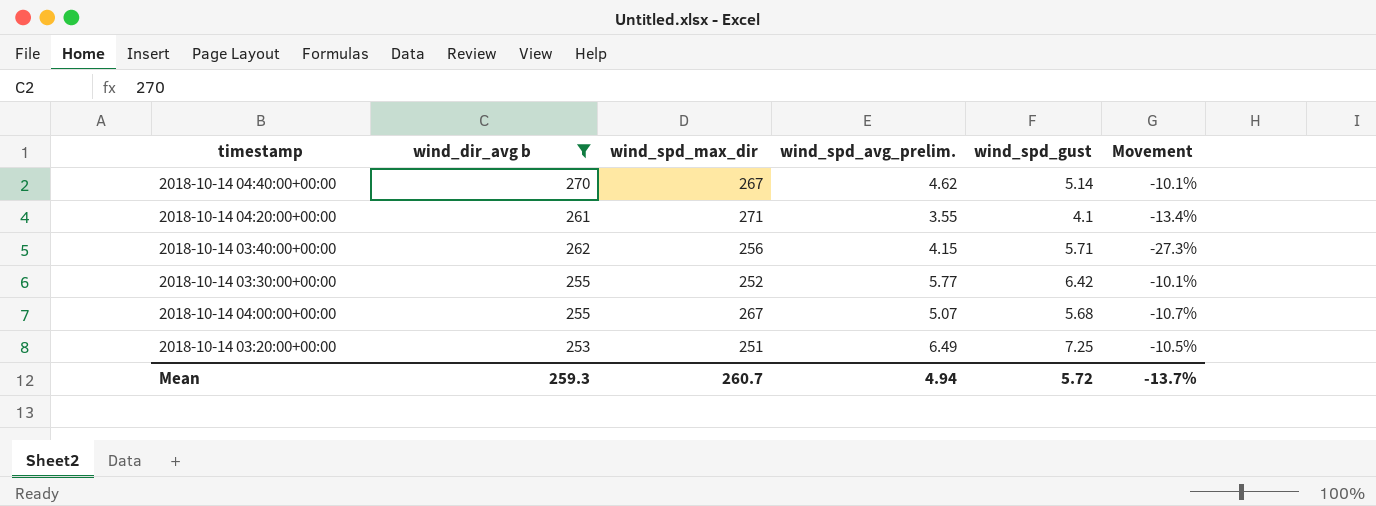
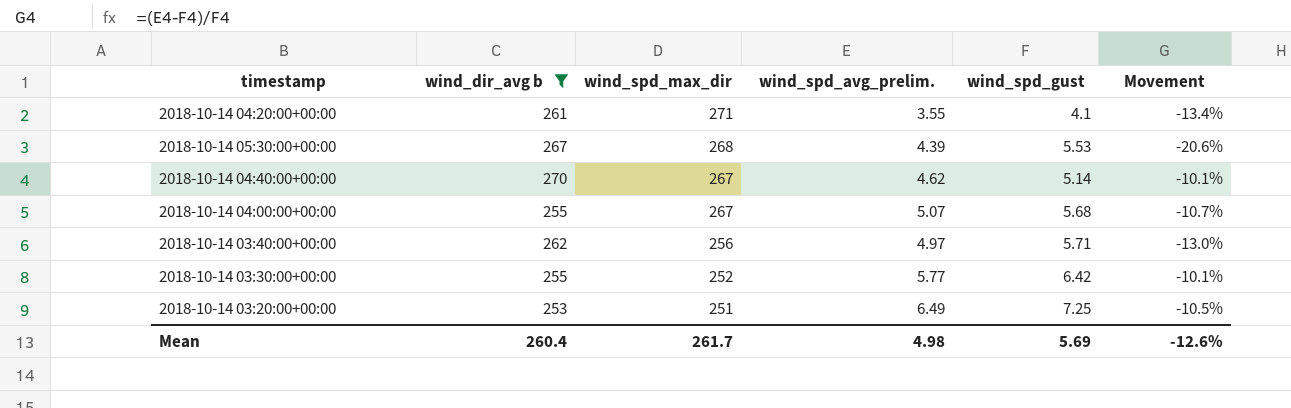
row order: none -> wind_spd_max_dir descending
row 2018-10-14 05:30:00+00:00: none -> 267 | 268 | 4.39 | 5.53 | -20.6%
2018-10-14 03:40:00+00:00 | wind_spd_avg_prelim.: 4.15 -> 4.97
2018-10-14 03:40:00+00:00 | Movement: -27.3% -> -13.0%
Mean | wind_dir_avg b: 259.3 -> 260.4
Mean | wind_spd_max_dir: 260.7 -> 261.7
Mean | wind_spd_avg_prelim.: 4.94 -> 4.98
Mean | wind_spd_gust: 5.72 -> 5.69
Mean | Movement: -13.7% -> -12.6%

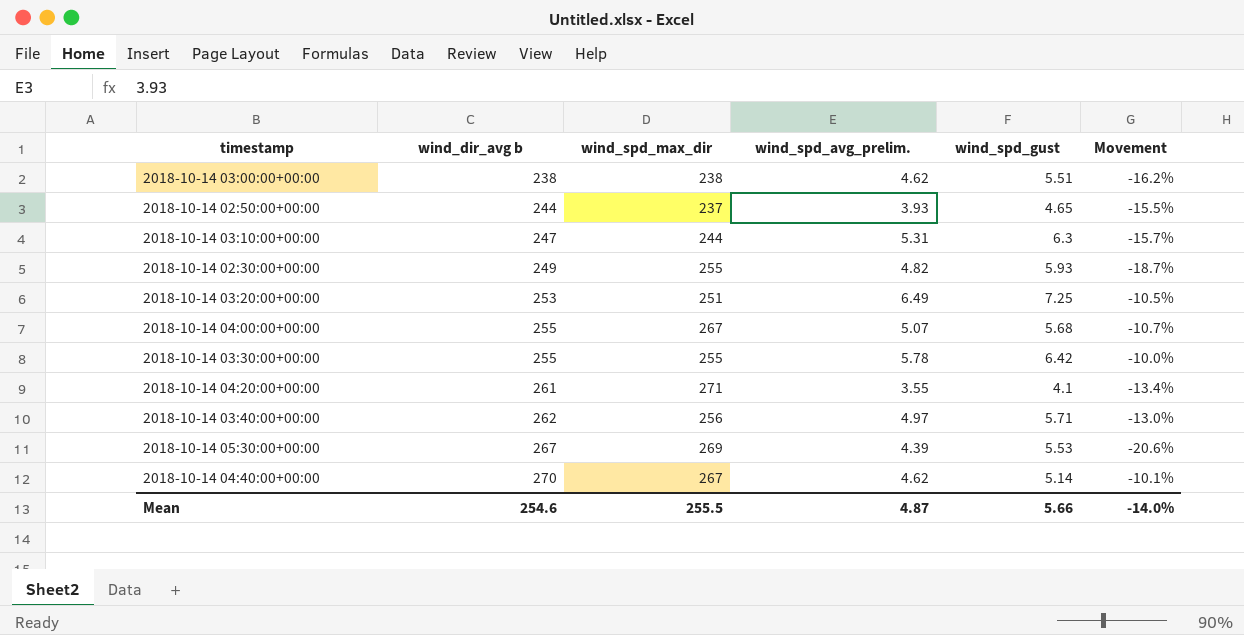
filter: wind_dir_avg b >= 253 -> none
row order: wind_spd_max_dir descending -> wind_dir_avg b ascending
2018-10-14 03:30:00+00:00 | wind_spd_max_dir: 252 -> 255
2018-10-14 03:30:00+00:00 | wind_spd_avg_prelim.: 5.77 -> 5.78
2018-10-14 03:30:00+00:00 | Movement: -10.1% -> -10.0%
2018-10-14 05:30:00+00:00 | wind_spd_max_dir: 268 -> 269
Mean | wind_dir_avg b: 260.4 -> 254.6
Mean | wind_spd_max_dir: 261.7 -> 255.5
Mean | wind_spd_avg_prelim.: 4.98 -> 4.87
Mean | wind_spd_gust: 5.69 -> 5.66
Mean | Movement: -12.6% -> -14.0%

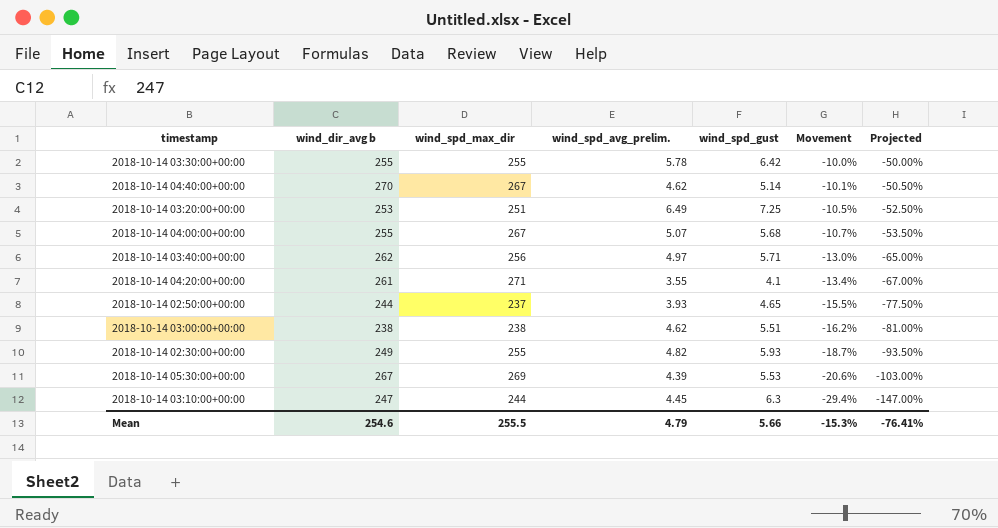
row order: wind_dir_avg b ascending -> Movement descending
column Projected | formula: none -> [Movement] * 5
2018-10-14 03:10:00+00:00 | wind_spd_avg_prelim.: 5.31 -> 4.45
2018-10-14 03:10:00+00:00 | Movement: -15.7% -> -29.4%
Mean | wind_spd_avg_prelim.: 4.87 -> 4.79
Mean | Movement: -14.0% -> -15.3%

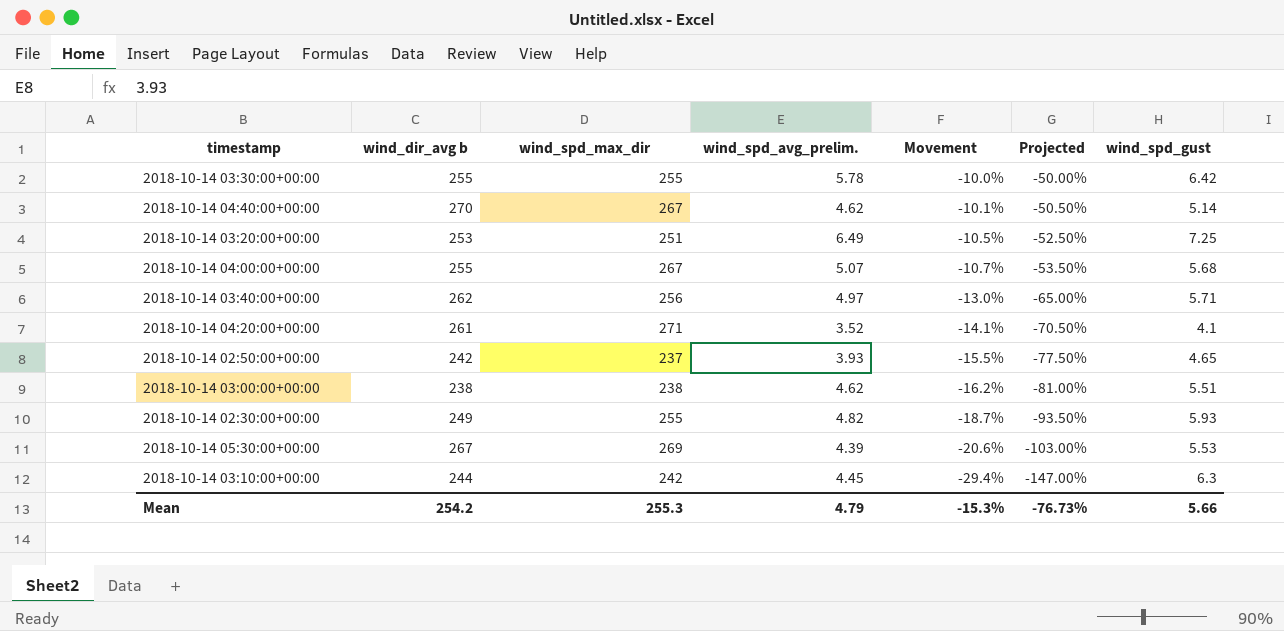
column wind_spd_gust | position: 5 -> 7
2018-10-14 04:20:00+00:00 | wind_spd_avg_prelim.: 3.55 -> 3.52
2018-10-14 04:20:00+00:00 | Movement: -13.4% -> -14.1%
2018-10-14 04:20:00+00:00 | Projected: -67.00% -> -70.50%
2018-10-14 02:50:00+00:00 | wind_dir_avg b: 244 -> 242
2018-10-14 03:10:00+00:00 | wind_dir_avg b: 247 -> 244
2018-10-14 03:10:00+00:00 | wind_spd_max_dir: 244 -> 242
Mean | wind_dir_avg b: 254.6 -> 254.2
Mean | wind_spd_max_dir: 255.5 -> 255.3
Mean | Projected: -76.41% -> -76.73%

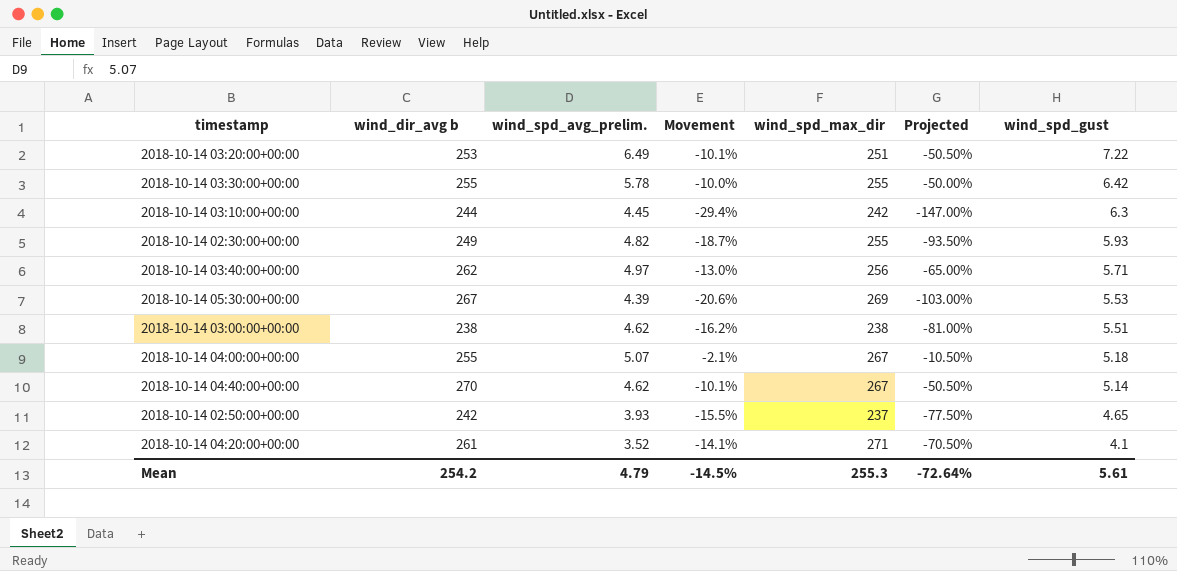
row order: Movement descending -> wind_spd_gust descending
column wind_spd_max_dir | position: 3 -> 5
2018-10-14 03:20:00+00:00 | Movement: -10.5% -> -10.1%
2018-10-14 03:20:00+00:00 | Projected: -52.50% -> -50.50%
2018-10-14 03:20:00+00:00 | wind_spd_gust: 7.25 -> 7.22
2018-10-14 04:00:00+00:00 | Movement: -10.7% -> -2.1%
2018-10-14 04:00:00+00:00 | Projected: -53.50% -> -10.50%
2018-10-14 04:00:00+00:00 | wind_spd_gust: 5.68 -> 5.18
Mean | Movement: -15.3% -> -14.5%
Mean | Projected: -76.73% -> -72.64%
Mean | wind_spd_gust: 5.66 -> 5.61

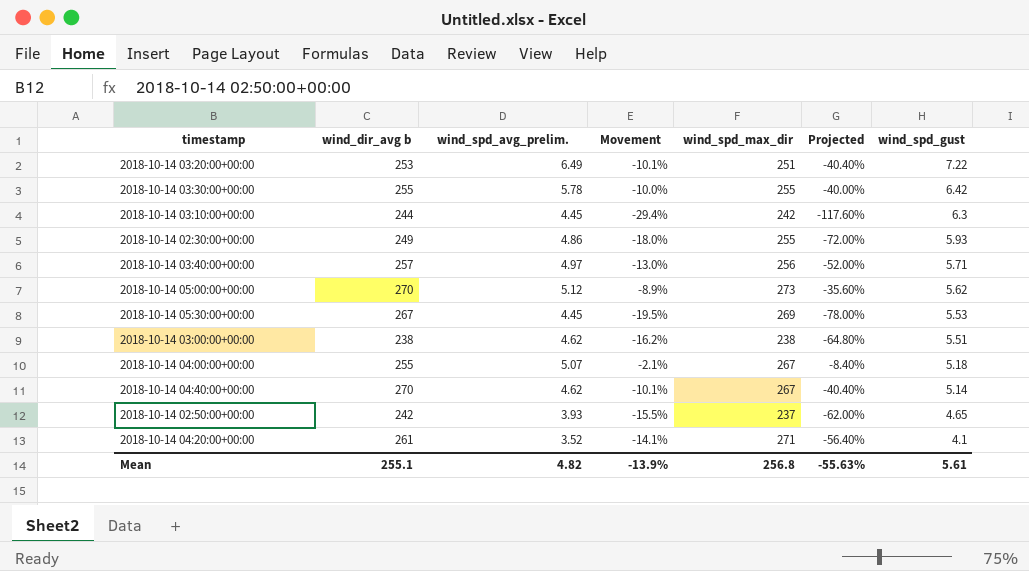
column Projected | formula: [Movement] * 5 -> [Movement] * 4
2018-10-14 02:30:00+00:00 | wind_spd_avg_prelim.: 4.82 -> 4.86
2018-10-14 02:30:00+00:00 | Movement: -18.7% -> -18.0%
2018-10-14 03:40:00+00:00 | wind_dir_avg b: 262 -> 257
row 2018-10-14 05:00:00+00:00: none -> 270 | 5.12 | -8.9% | 273 | -35.60% | 5.62
2018-10-14 05:30:00+00:00 | wind_spd_avg_prelim.: 4.39 -> 4.45
2018-10-14 05:30:00+00:00 | Movement: -20.6% -> -19.5%
Mean | wind_dir_avg b: 254.2 -> 255.1
Mean | wind_spd_avg_prelim.: 4.79 -> 4.82
Mean | Movement: -14.5% -> -13.9%
Mean | wind_spd_max_dir: 255.3 -> 256.8
Mean | Projected: -72.64% -> -55.63%

